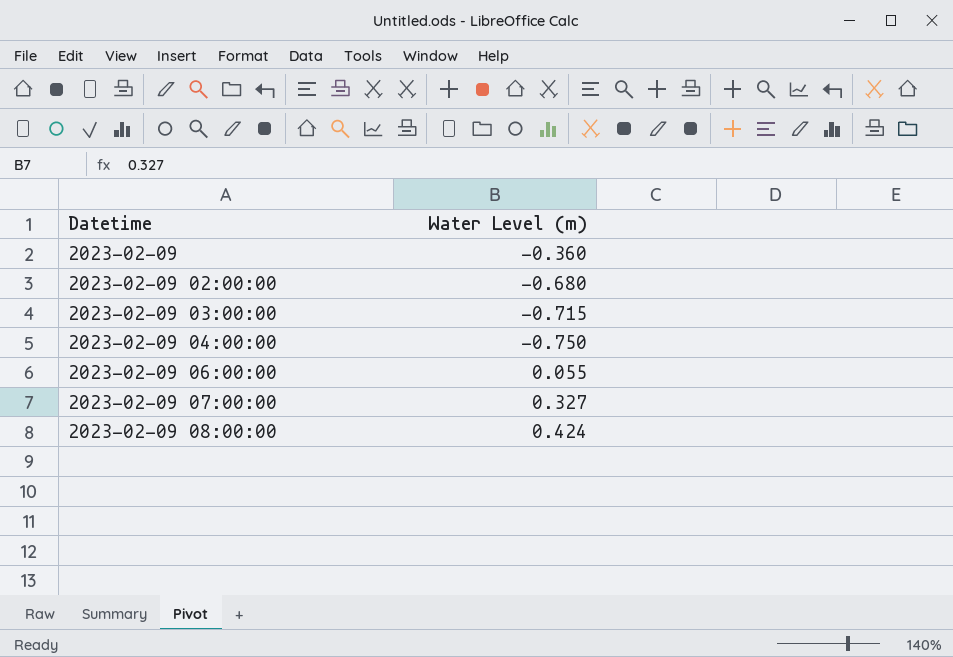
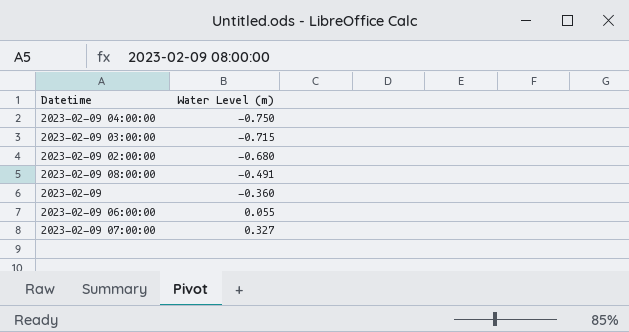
row order: Datetime ascending -> Water Level (m) ascending
2023-02-09 08:00:00 | Water Level (m): 0.424 -> -0.491

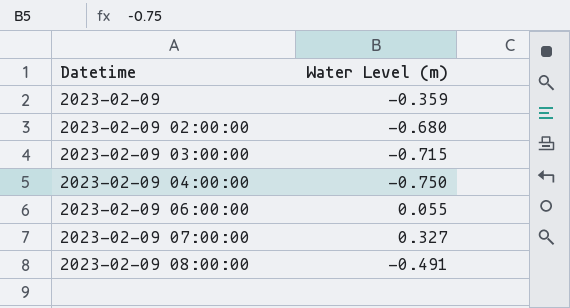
row order: Water Level (m) ascending -> Datetime ascending
2023-02-09 | Water Level (m): -0.360 -> -0.359

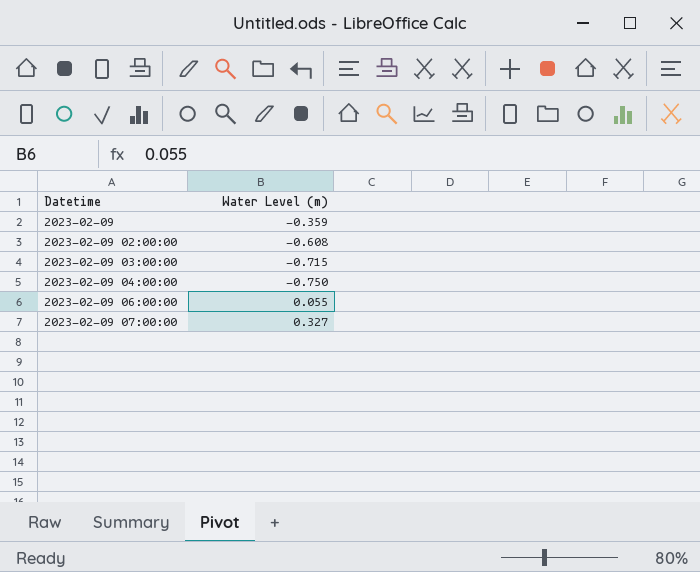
row 2023-02-09 08:00:00: -0.491 -> none
2023-02-09 02:00:00 | Water Level (m): -0.680 -> -0.608

